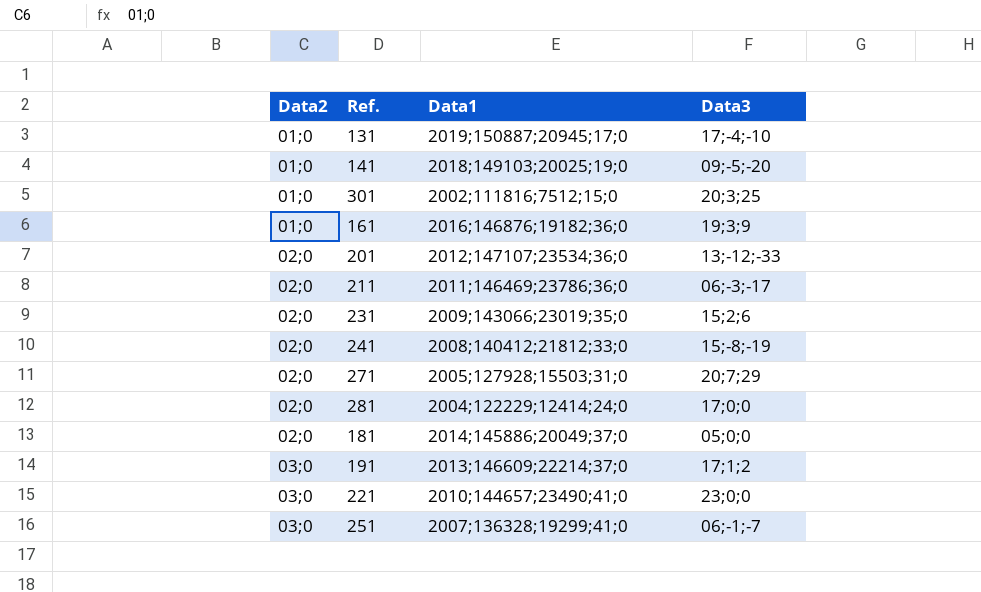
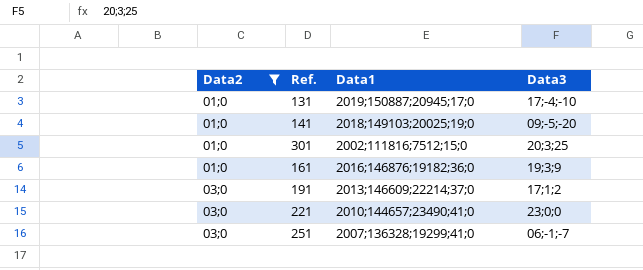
filter: none -> Data2 != 02;0

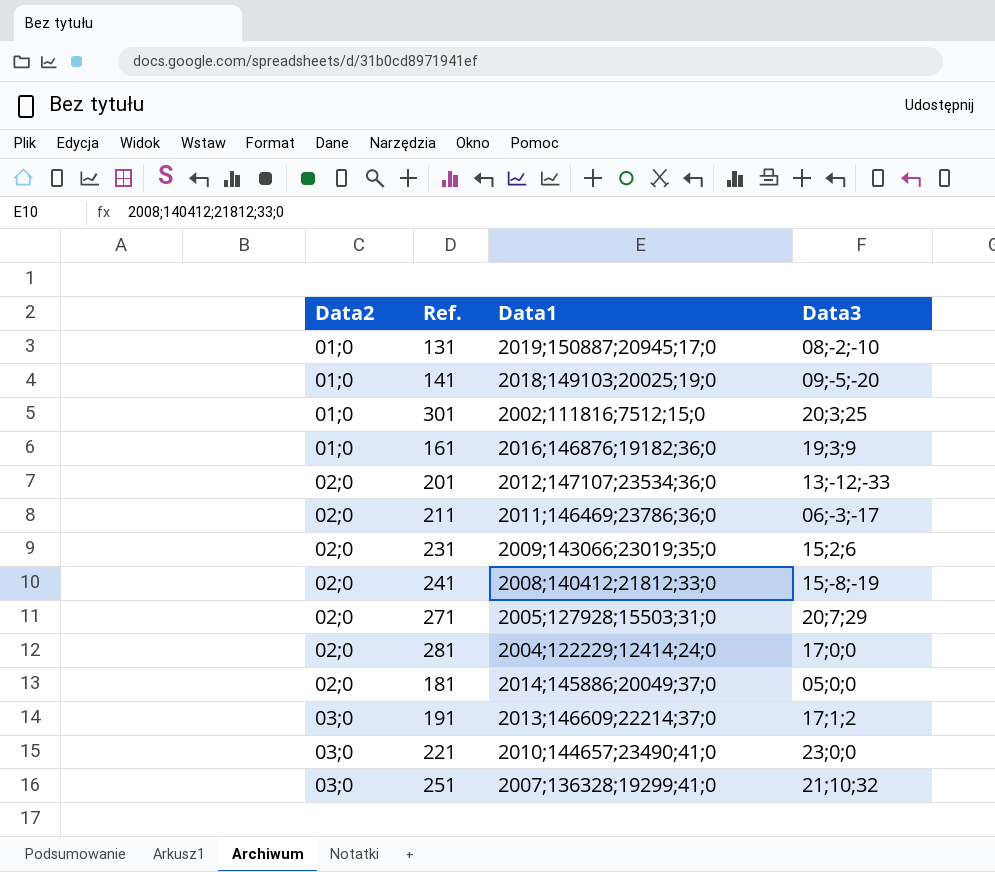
filter: Data2 != 02;0 -> none
131 | Data3: 17;-4;-10 -> 08;-2;-10
251 | Data3: 06;-1;-7 -> 21;10;32

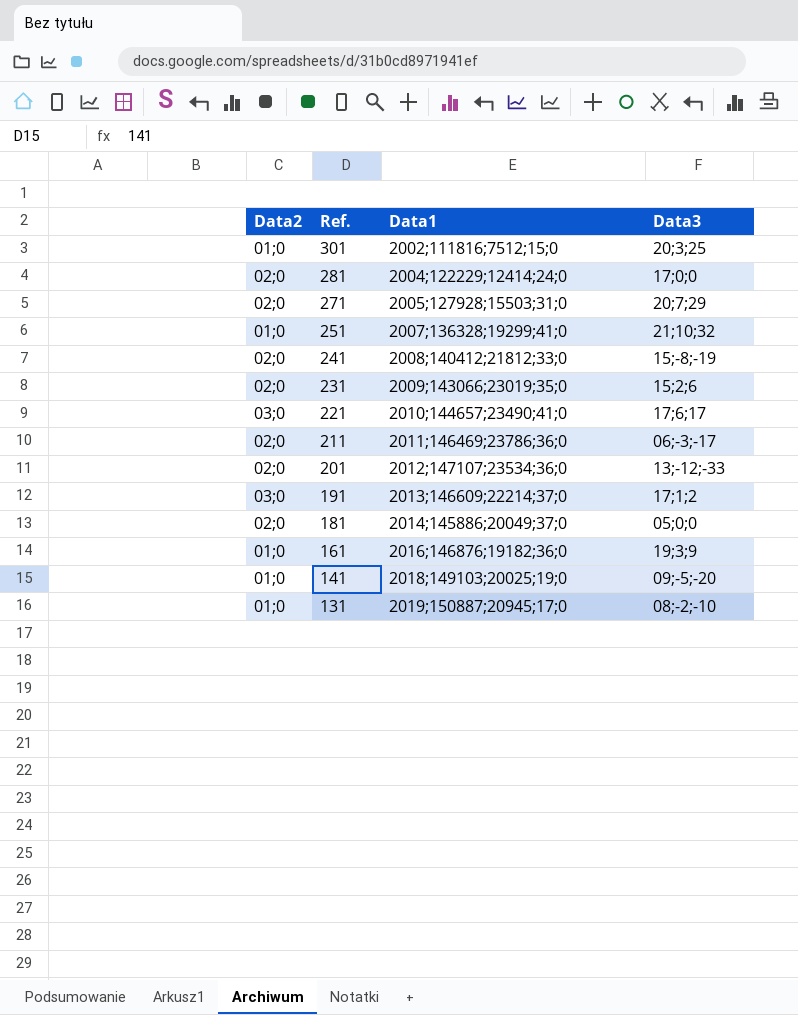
row order: Data2 ascending -> Ref. descending
251 | Data2: 03;0 -> 01;0
221 | Data3: 23;0;0 -> 17;6;17

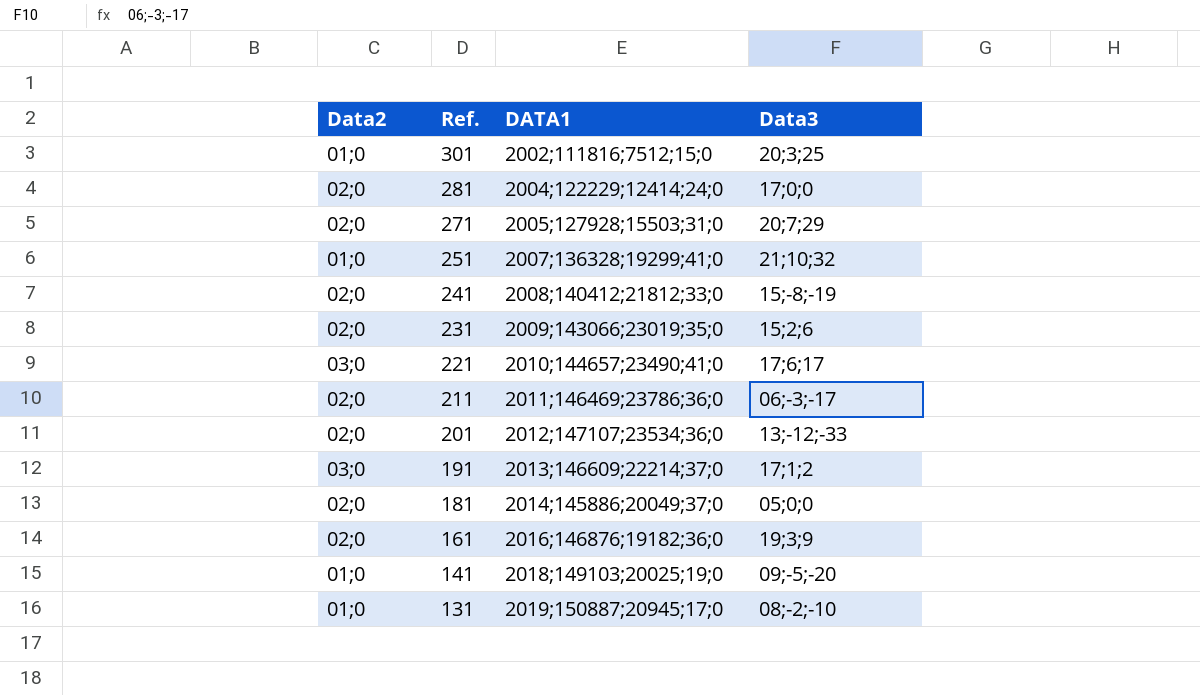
column name: Data1 -> DATA1
161 | Data2: 01;0 -> 02;0

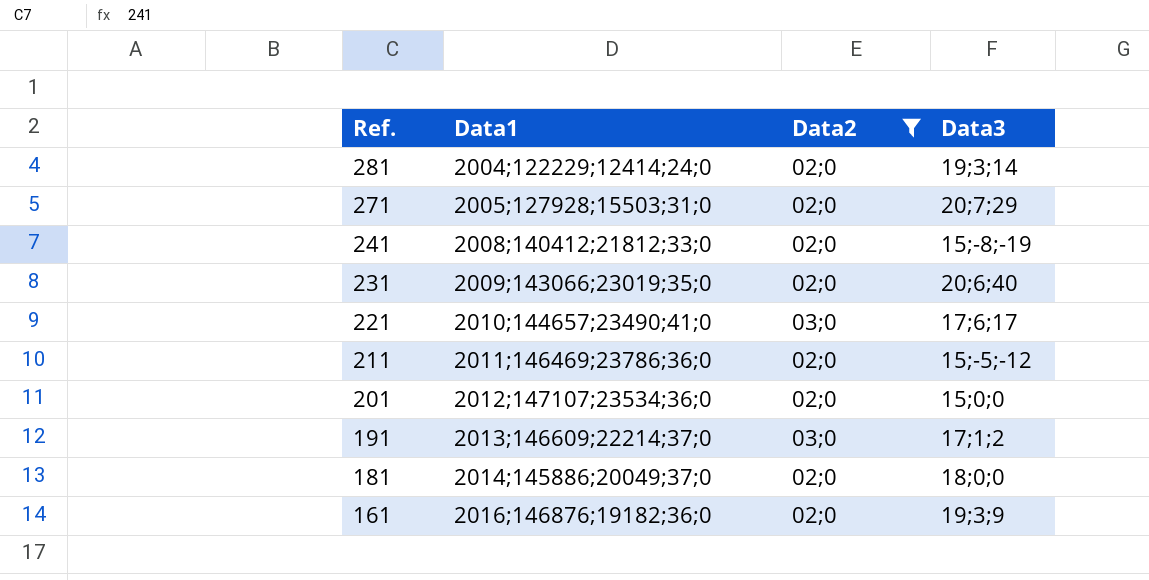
filter: none -> Data2 != 01;0
column name: DATA1 -> Data1
column Data2 | position: 1 -> 3
281 | Data3: 17;0;0 -> 19;3;14
231 | Data3: 15;2;6 -> 20;6;40
211 | Data3: 06;-3;-17 -> 15;-5;-12
201 | Data3: 13;-12;-33 -> 15;0;0
181 | Data3: 05;0;0 -> 18;0;0

